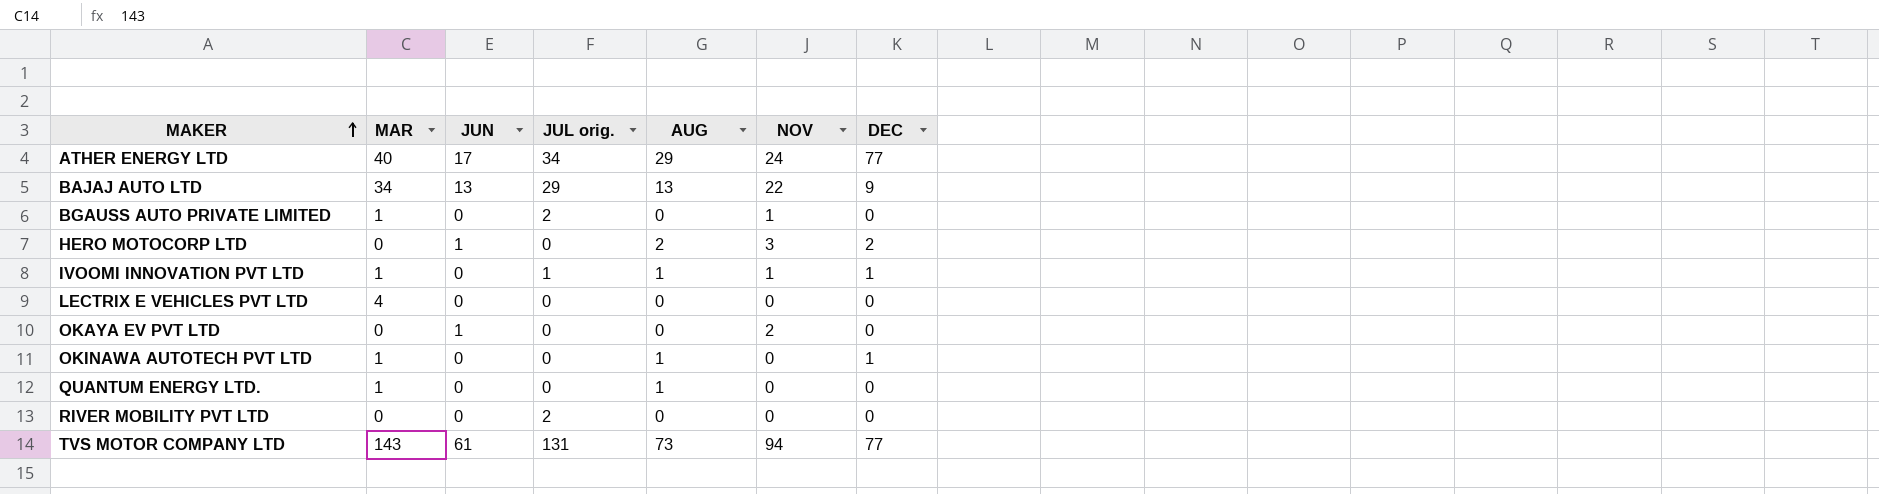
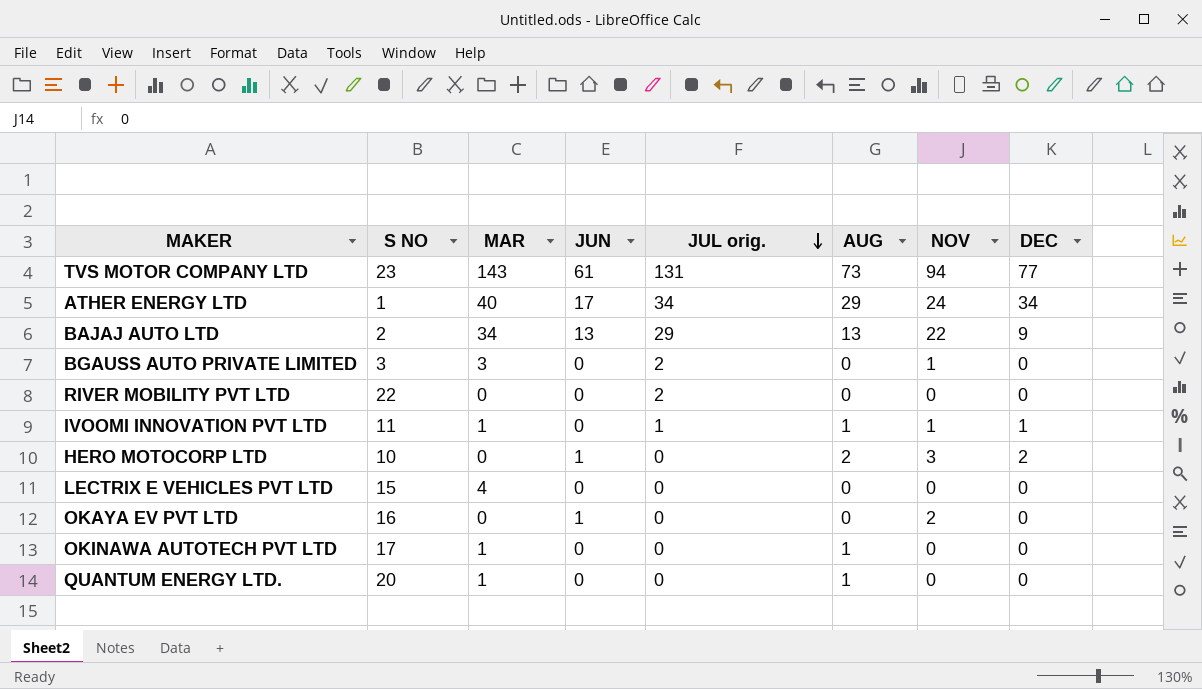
row order: MAKER ascending -> JUL orig. descending
column S NO | position: none -> 2
ATHER ENERGY LTD | DEC: 77 -> 34
BGAUSS AUTO PRIVATE LIMITED | MAR: 1 -> 3
OKINAWA AUTOTECH PVT LTD | DEC: 1 -> 0

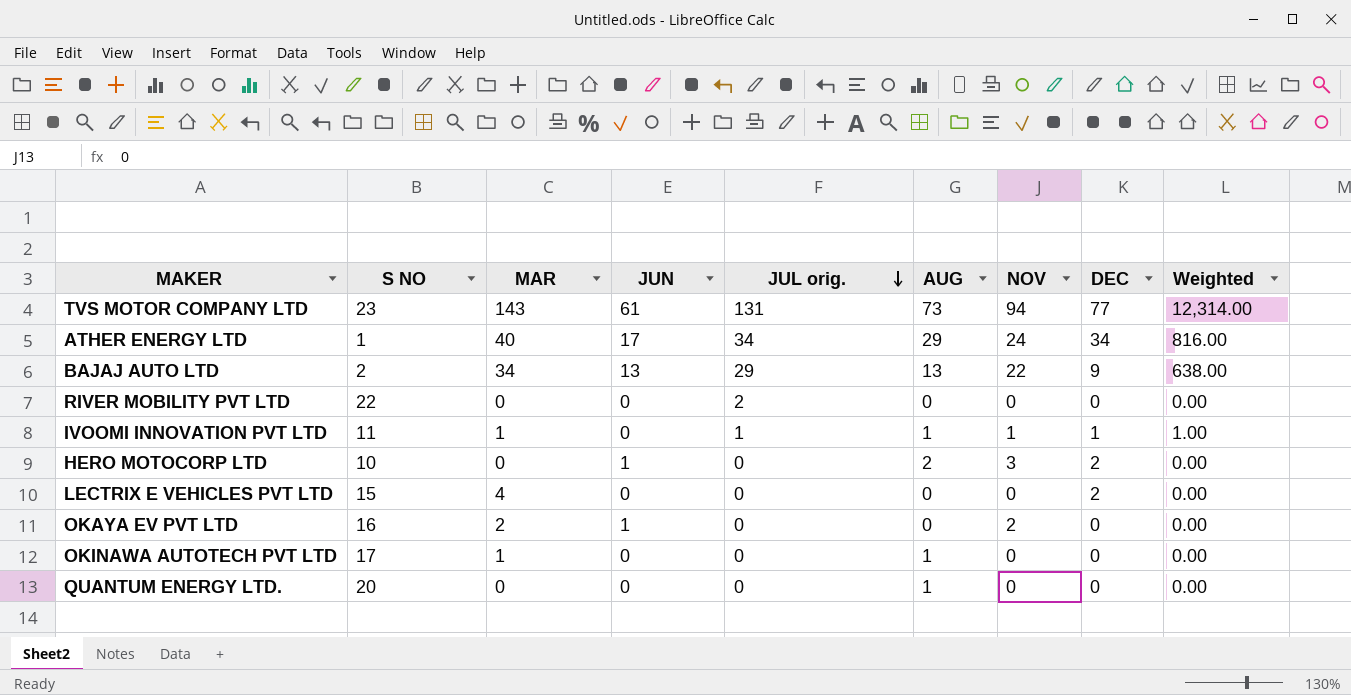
column Weighted | formula: none -> [JUL orig.] * [NOV]
row BGAUSS AUTO PRIVATE LIMITED: 3 | 3 | 0 | 2 | 0 | 1 | 0 -> none
LECTRIX E VEHICLES PVT LTD | DEC: 0 -> 2
OKAYA EV PVT LTD | MAR: 0 -> 2
QUANTUM ENERGY LTD. | MAR: 1 -> 0

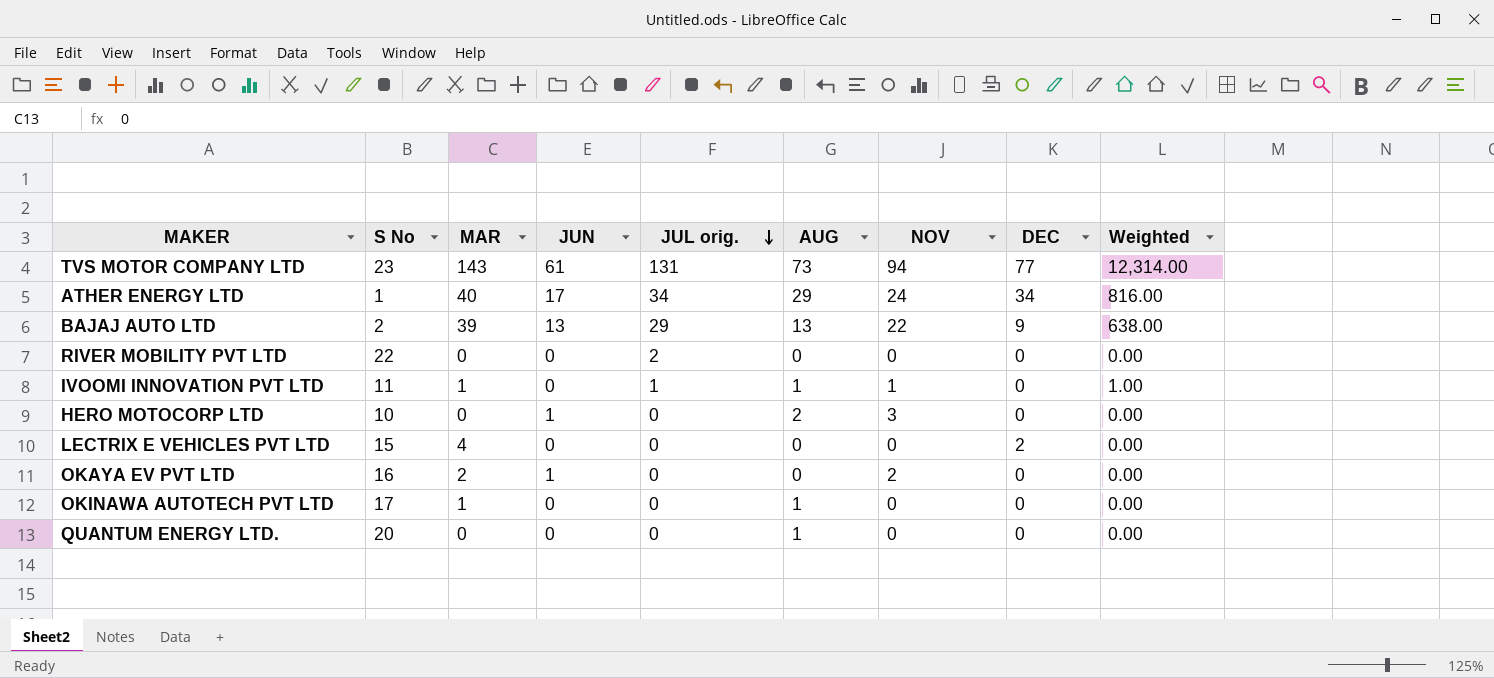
column name: S NO -> S No
BAJAJ AUTO LTD | MAR: 34 -> 39
IVOOMI INNOVATION PVT LTD | DEC: 1 -> 0
HERO MOTOCORP LTD | DEC: 2 -> 0

